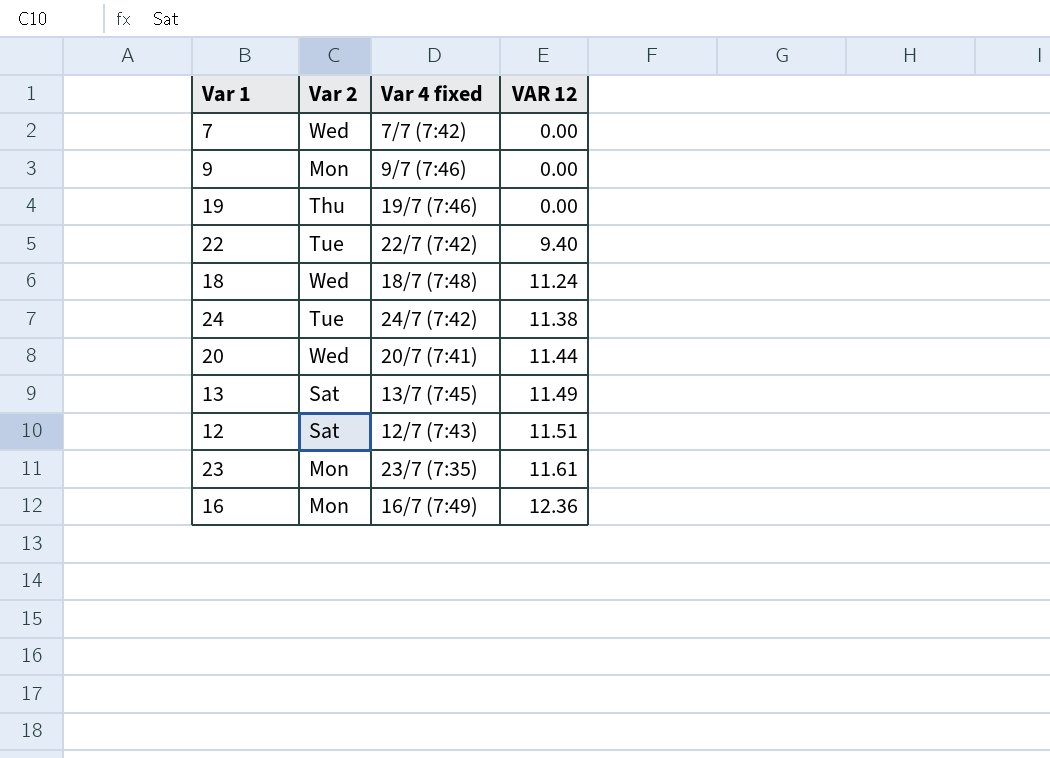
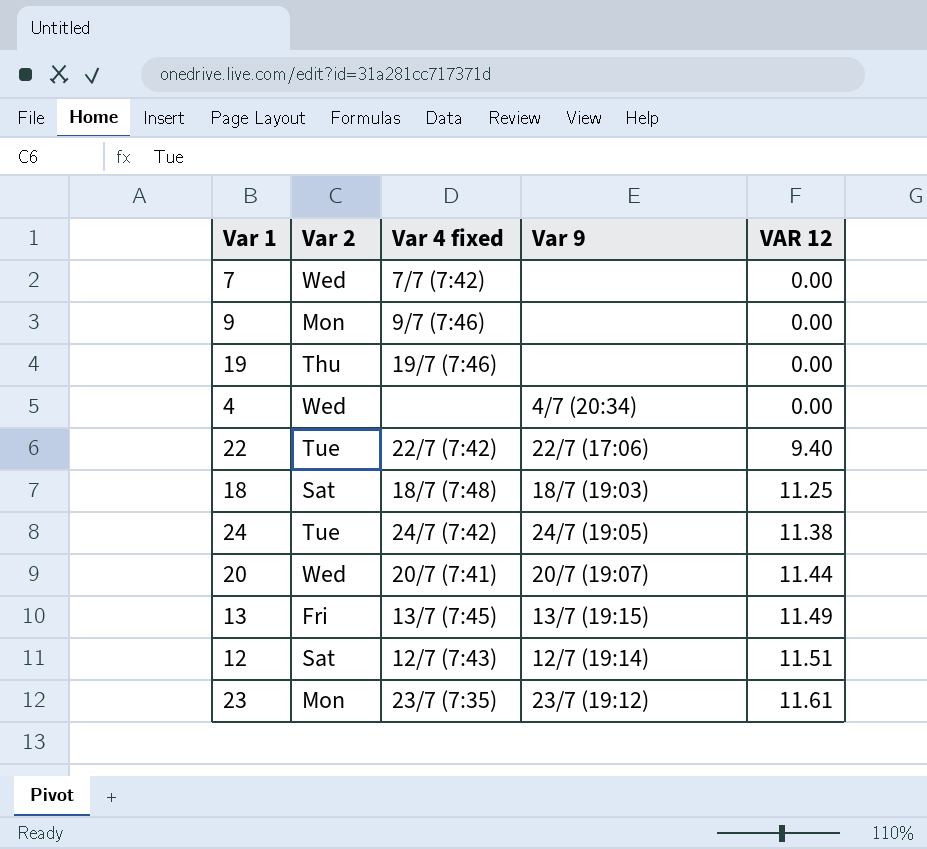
column Var 9 | position: none -> 4
row 16: Mon | 16/7 (7:49) | 12.36 -> none
row 4: none -> Wed | none | 4/7 (20:34) | 0.00
18 | Var 2: Wed -> Sat
18 | VAR 12: 11.24 -> 11.25
13 | Var 2: Sat -> Fri

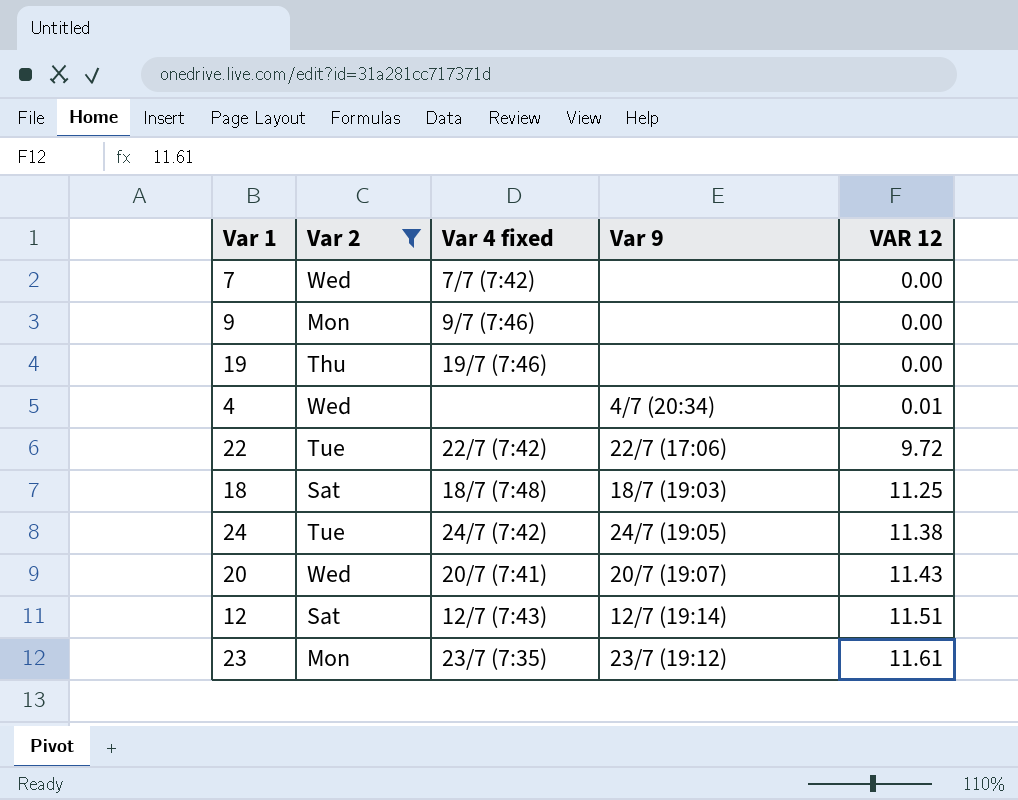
filter: none -> Var 2 != Fri
4 | VAR 12: 0.00 -> 0.01
22 | VAR 12: 9.40 -> 9.72
20 | VAR 12: 11.44 -> 11.43

